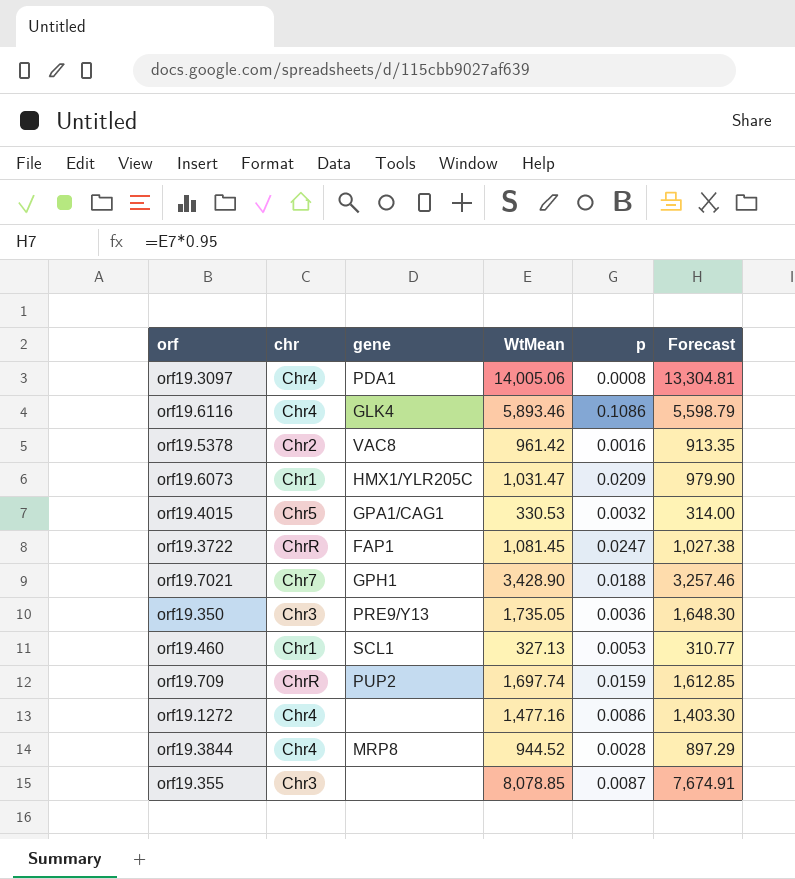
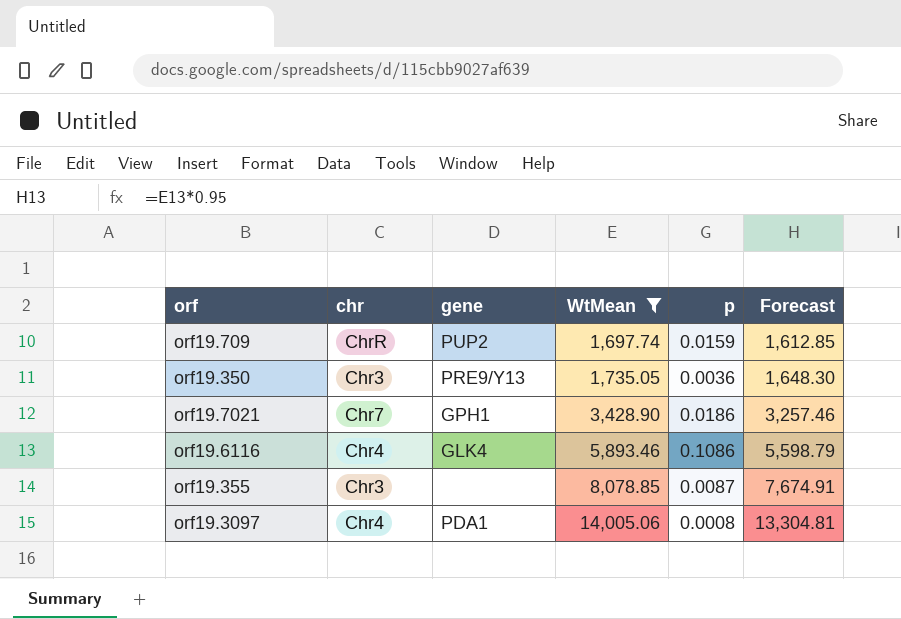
filter: none -> WtMean >= 1,697.74
row order: none -> WtMean ascending
orf19.7021 | p: 0.0188 -> 0.0186

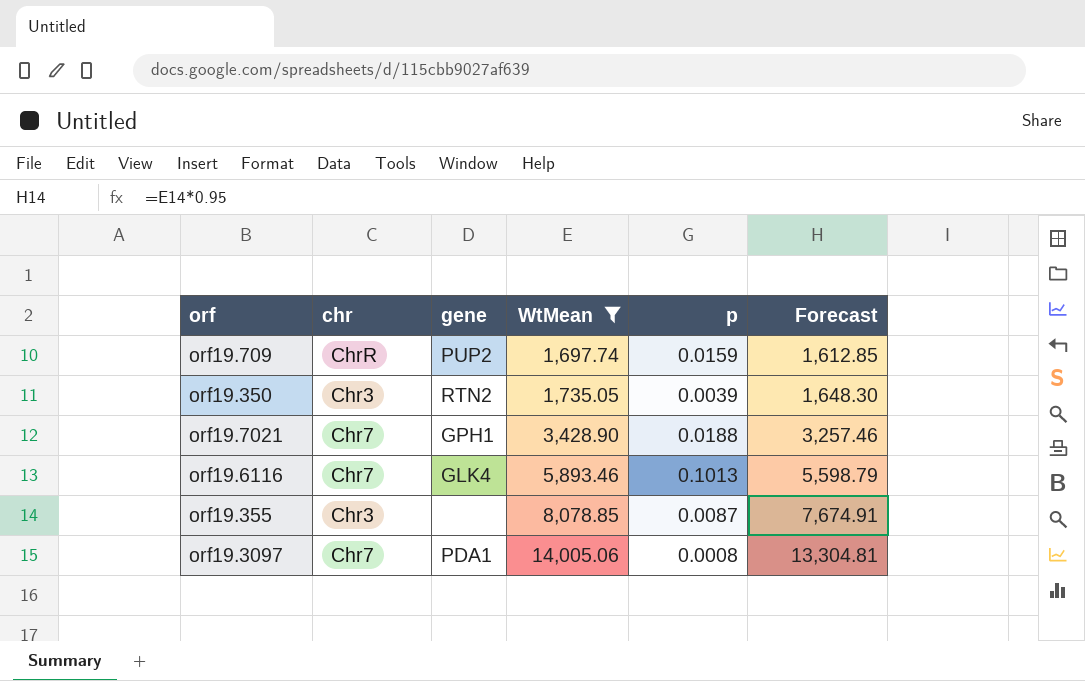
orf19.350 | gene: PRE9/Y13 -> RTN2
orf19.350 | p: 0.0036 -> 0.0039
orf19.7021 | p: 0.0186 -> 0.0188
orf19.6116 | chr: Chr4 -> Chr7
orf19.6116 | p: 0.1086 -> 0.1013
orf19.3097 | chr: Chr4 -> Chr7

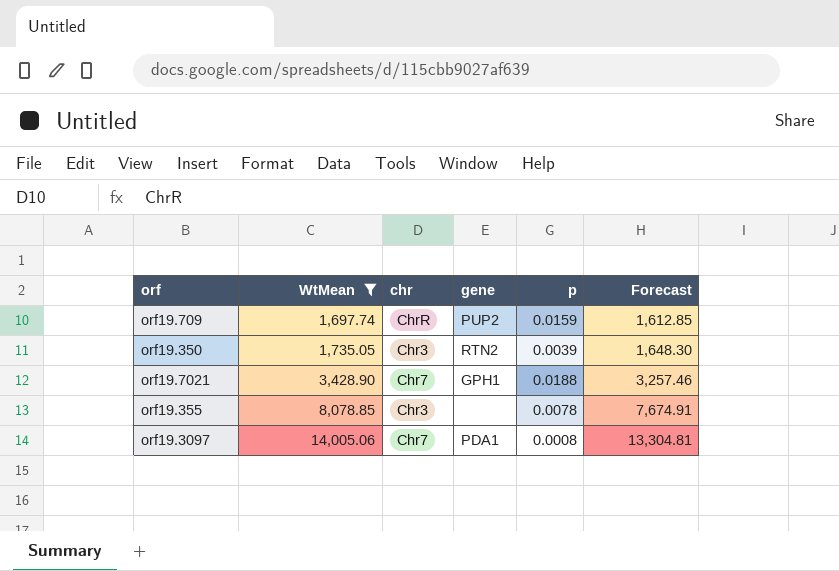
column WtMean | position: 4 -> 2
row orf19.6116: Chr7 | GLK4 | 5,893.46 | 0.1013 | 5,598.79 -> none
orf19.355 | p: 0.0087 -> 0.0078

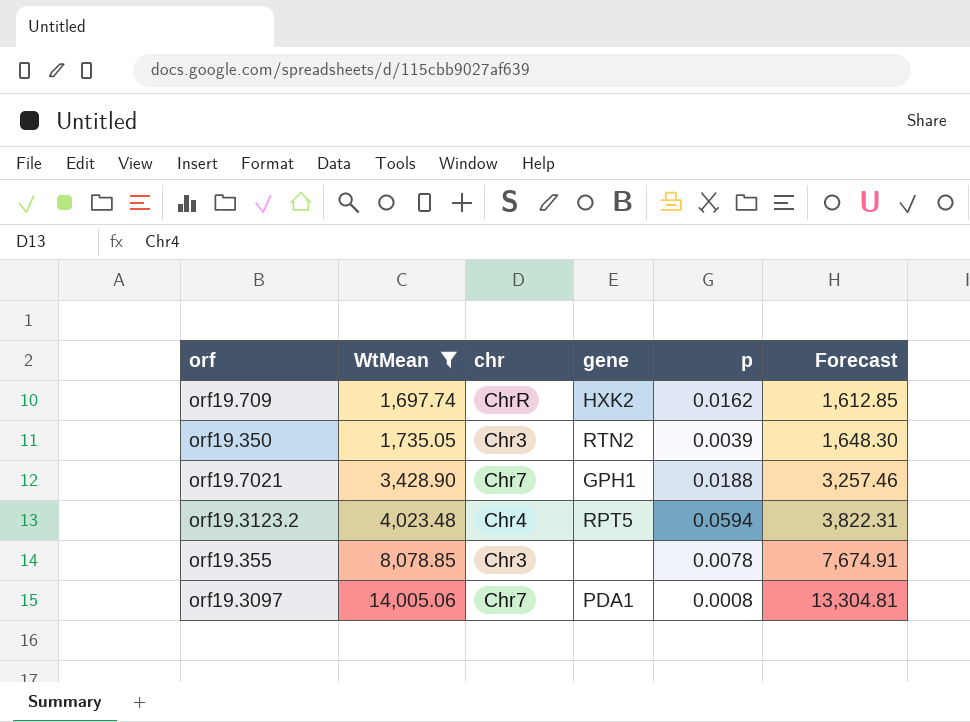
orf19.709 | gene: PUP2 -> HXK2
orf19.709 | p: 0.0159 -> 0.0162
row orf19.3123.2: none -> 4,023.48 | Chr4 | RPT5 | 0.0594 | 3,822.31

